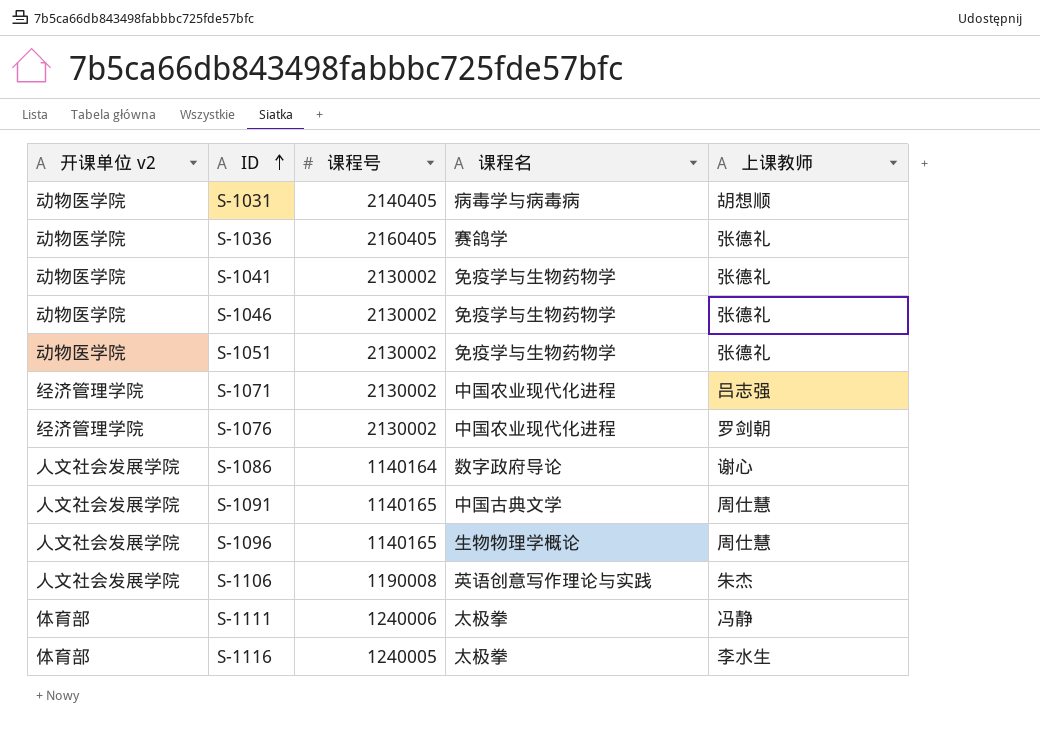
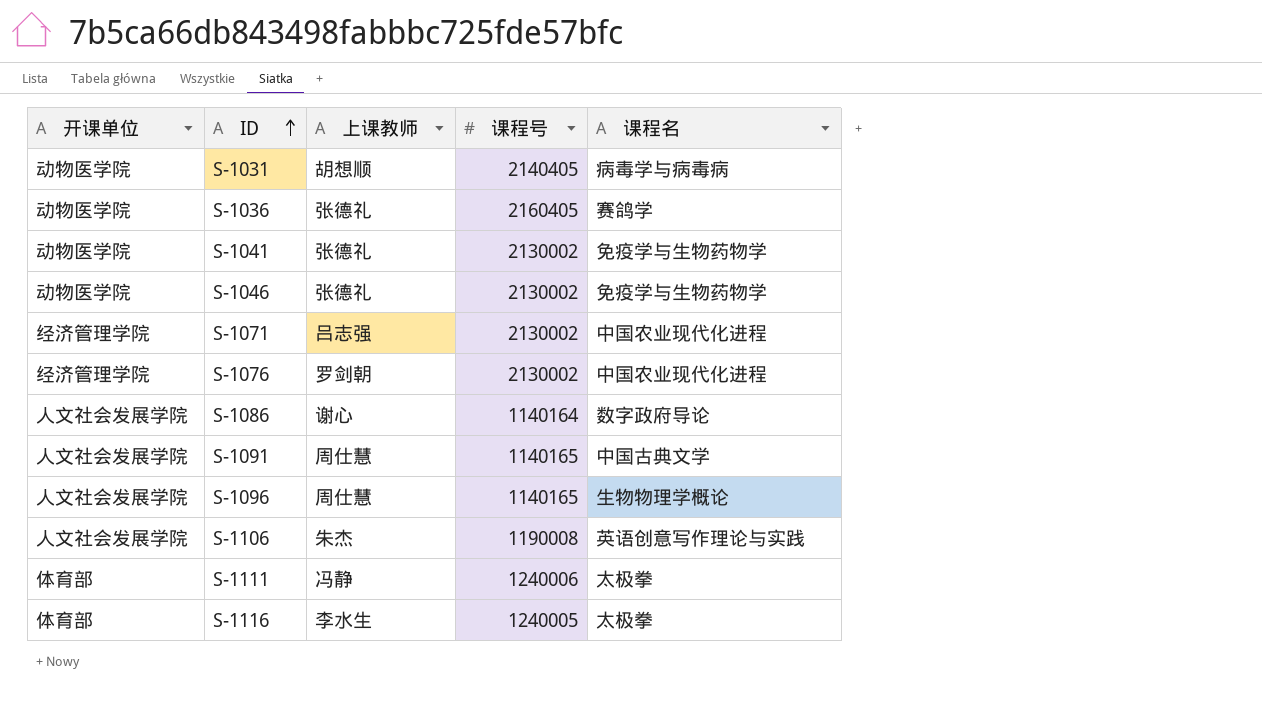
column name: 开课单位 v2 -> 开课单位
column 上课教师 | position: 5 -> 3
row S-1051: 动物医学院 | 2130002 | 免疫学与生物药物学 | 张德礼 -> none

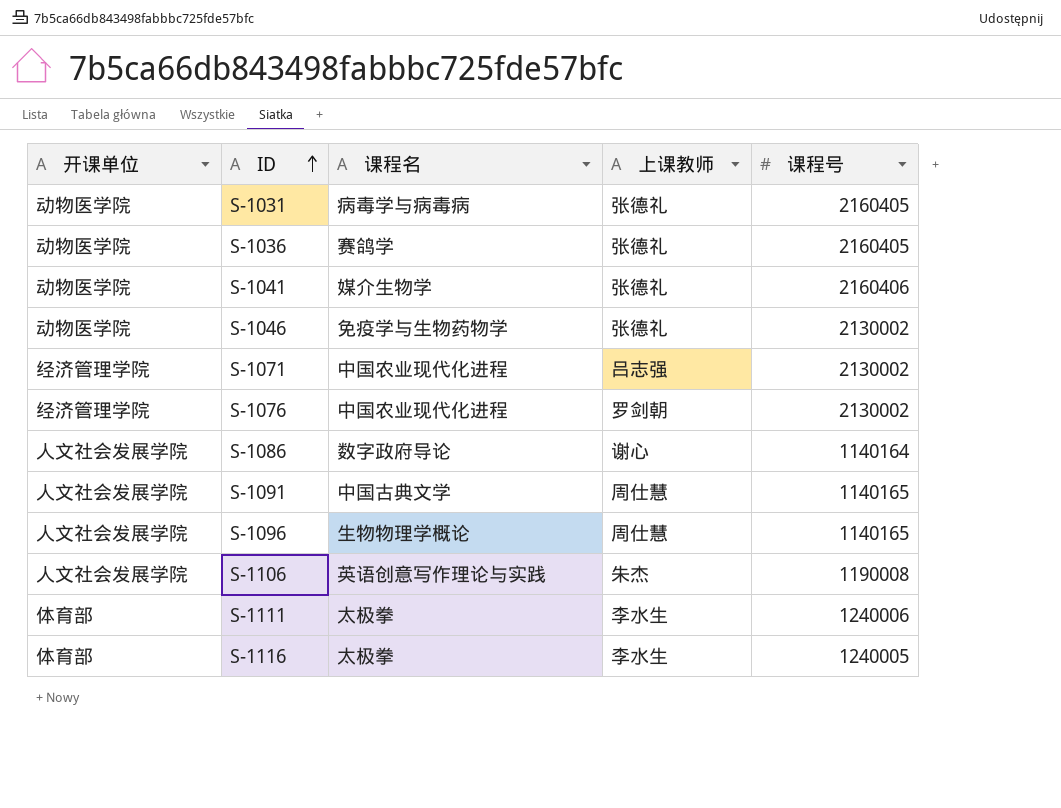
column 课程名 | position: 5 -> 3
S-1031 | 上课教师: 胡想顺 -> 张德礼
S-1031 | 课程号: 2140405 -> 2160405
S-1041 | 课程名: 免疫学与生物药物学 -> 媒介生物学
S-1041 | 课程号: 2130002 -> 2160406
S-1111 | 上课教师: 冯静 -> 李水生

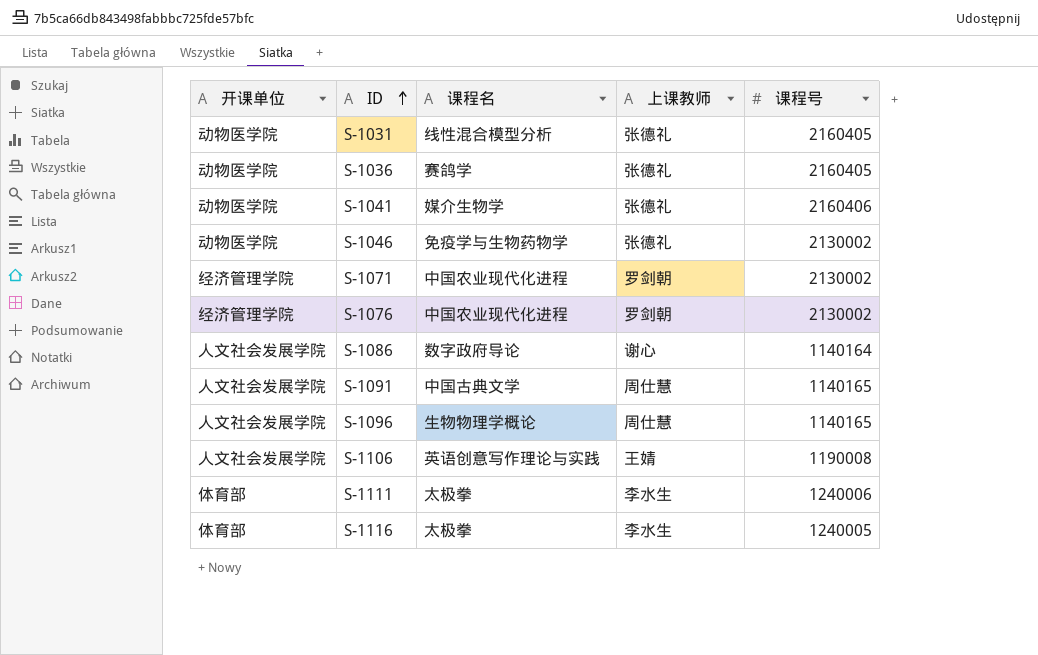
S-1031 | 课程名: 病毒学与病毒病 -> 线性混合模型分析
S-1071 | 上课教师: 吕志强 -> 罗剑朝
S-1106 | 上课教师: 朱杰 -> 王婧

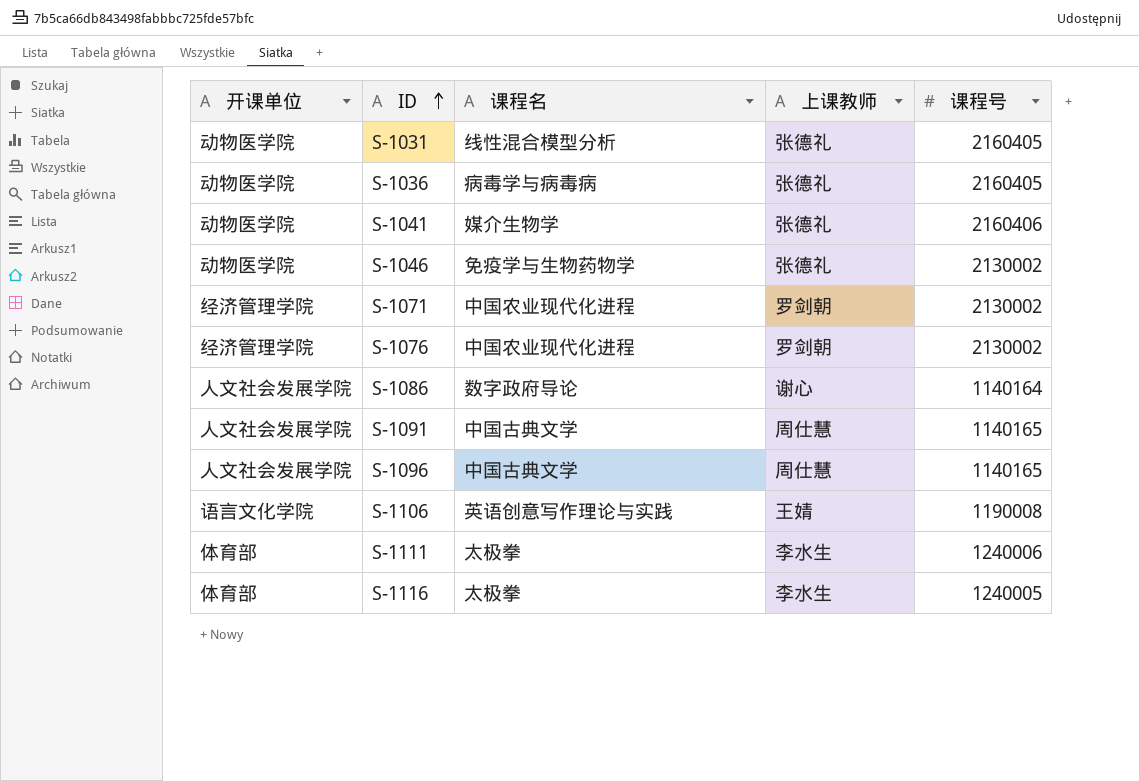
S-1036 | 课程名: 赛鸽学 -> 病毒学与病毒病
S-1096 | 课程名: 生物物理学概论 -> 中国古典文学
S-1106 | 开课单位: 人文社会发展学院 -> 语言文化学院

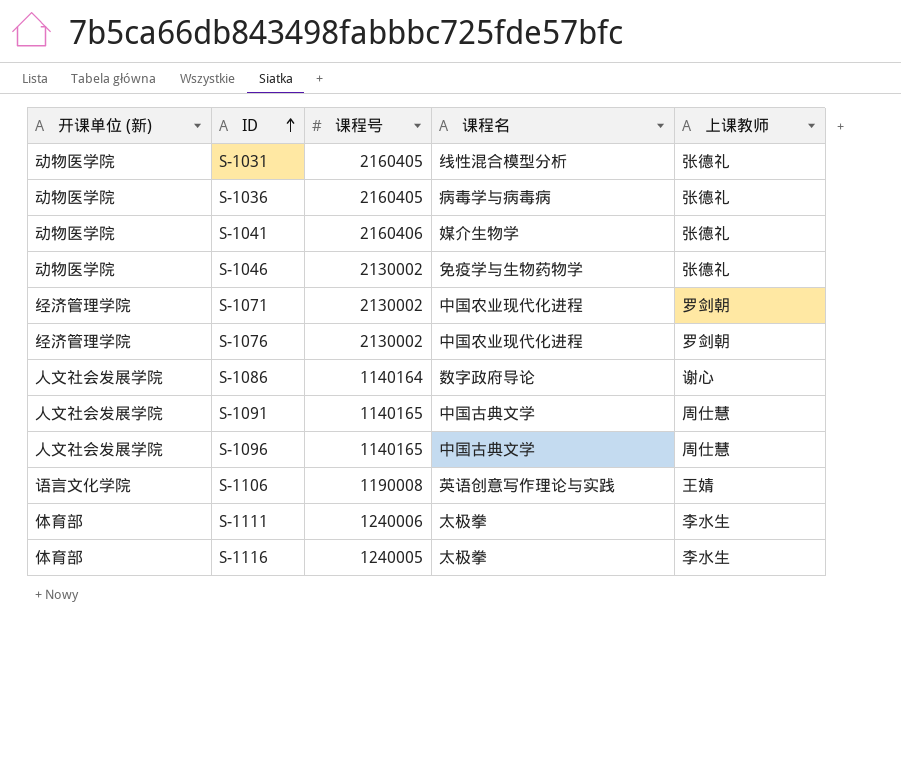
column name: 开课单位 -> 开课单位 (新)
column 课程号 | position: 5 -> 3

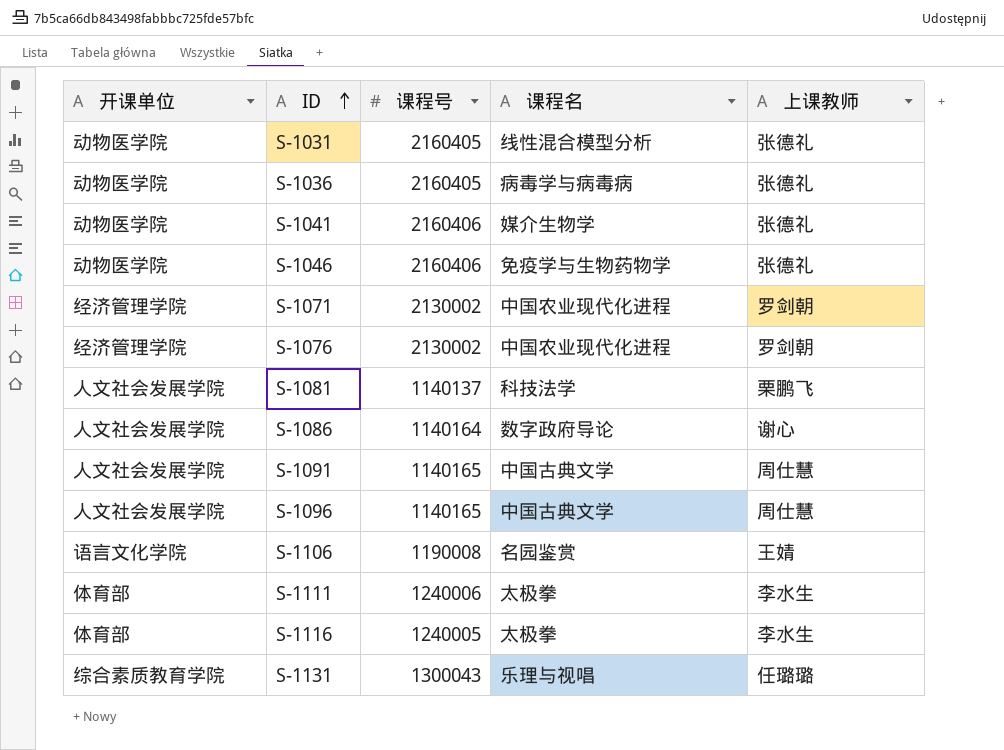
column name: 开课单位 (新) -> 开课单位
S-1046 | 课程号: 2130002 -> 2160406
row S-1081: none -> 人文社会发展学院 | 1140137 | 科技法学 | 栗鹏飞
S-1106 | 课程名: 英语创意写作理论与实践 -> 名园鉴赏
row S-1131: none -> 综合素质教育学院 | 1300043 | 乐理与视唱 | 任璐璐

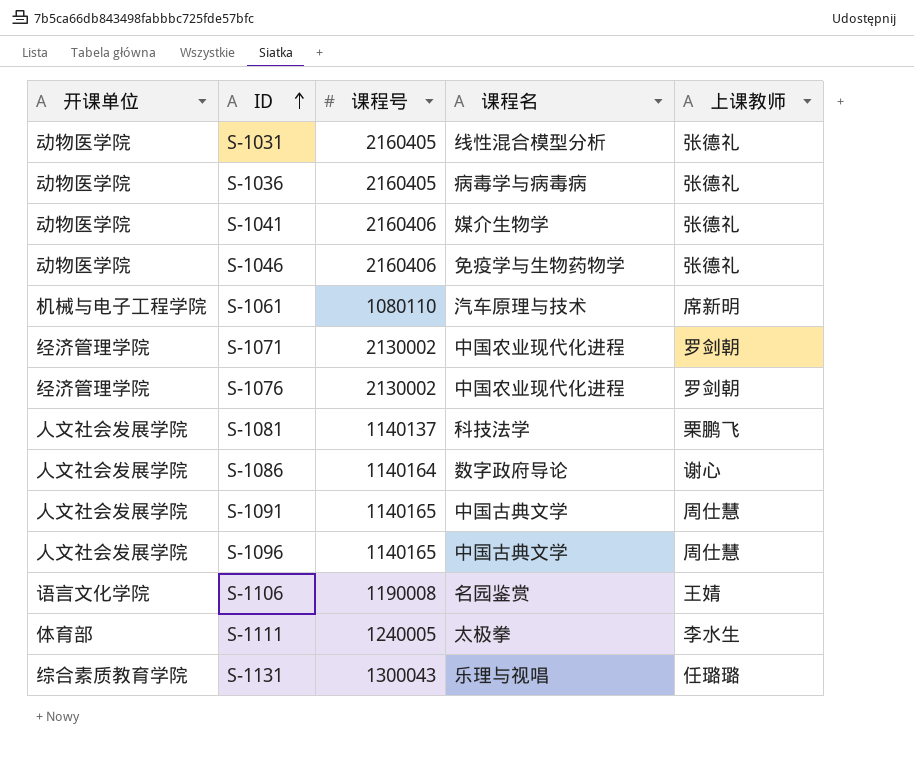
row S-1116: 体育部 | 1240005 | 太极拳 | 李水生 -> none
row S-1061: none -> 机械与电子工程学院 | 1080110 | 汽车原理与技术 | 席新明
S-1111 | 课程号: 1240006 -> 1240005

